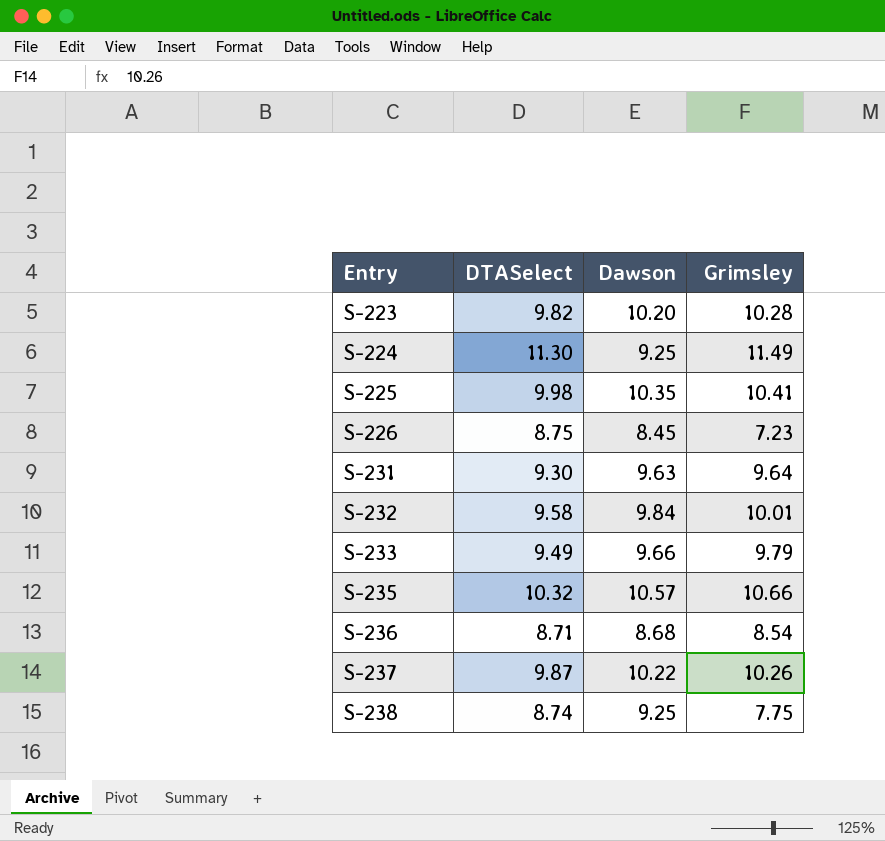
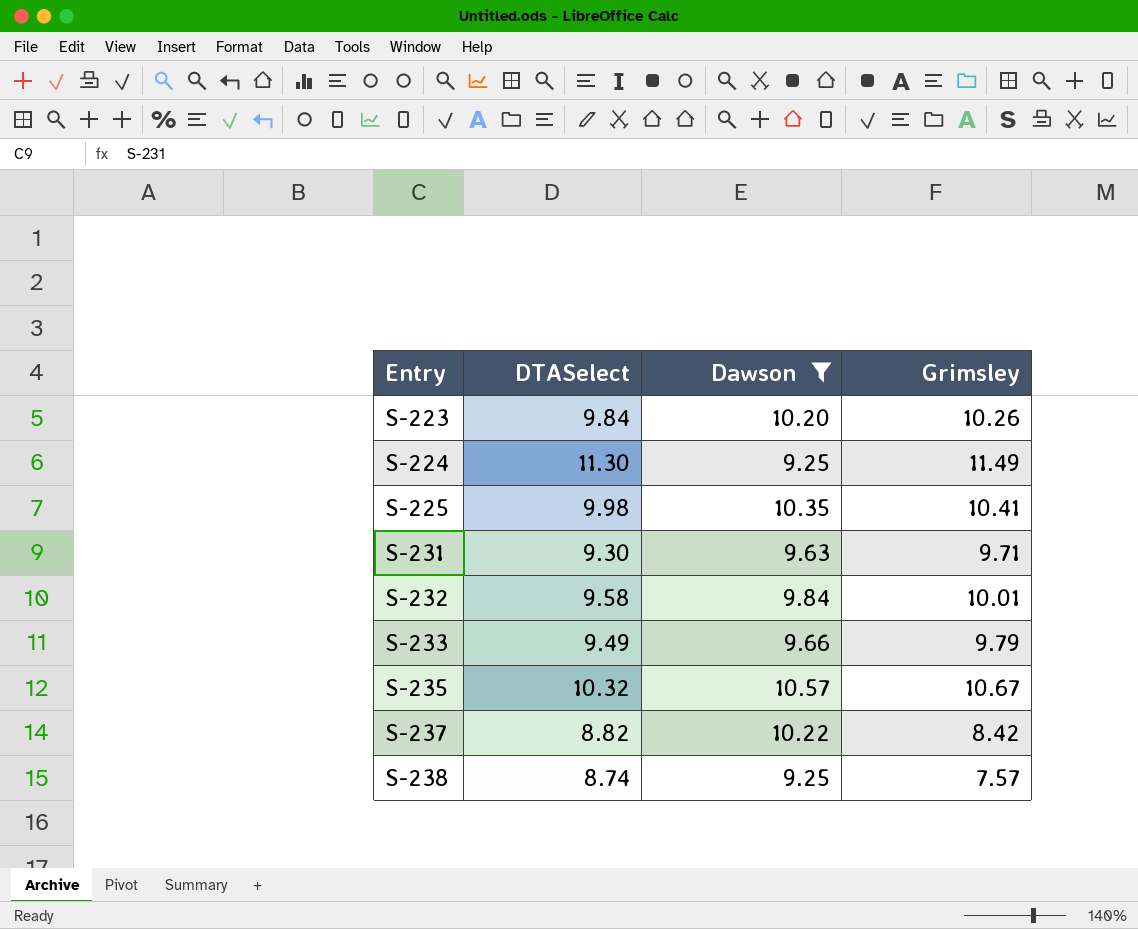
filter: none -> Dawson >= 9.25
S-223 | DTASelect: 9.82 -> 9.84
S-223 | Grimsley: 10.28 -> 10.26
S-231 | Grimsley: 9.64 -> 9.71
S-235 | Grimsley: 10.66 -> 10.67
S-237 | DTASelect: 9.87 -> 8.82
S-237 | Grimsley: 10.26 -> 8.42
S-238 | Grimsley: 7.75 -> 7.57

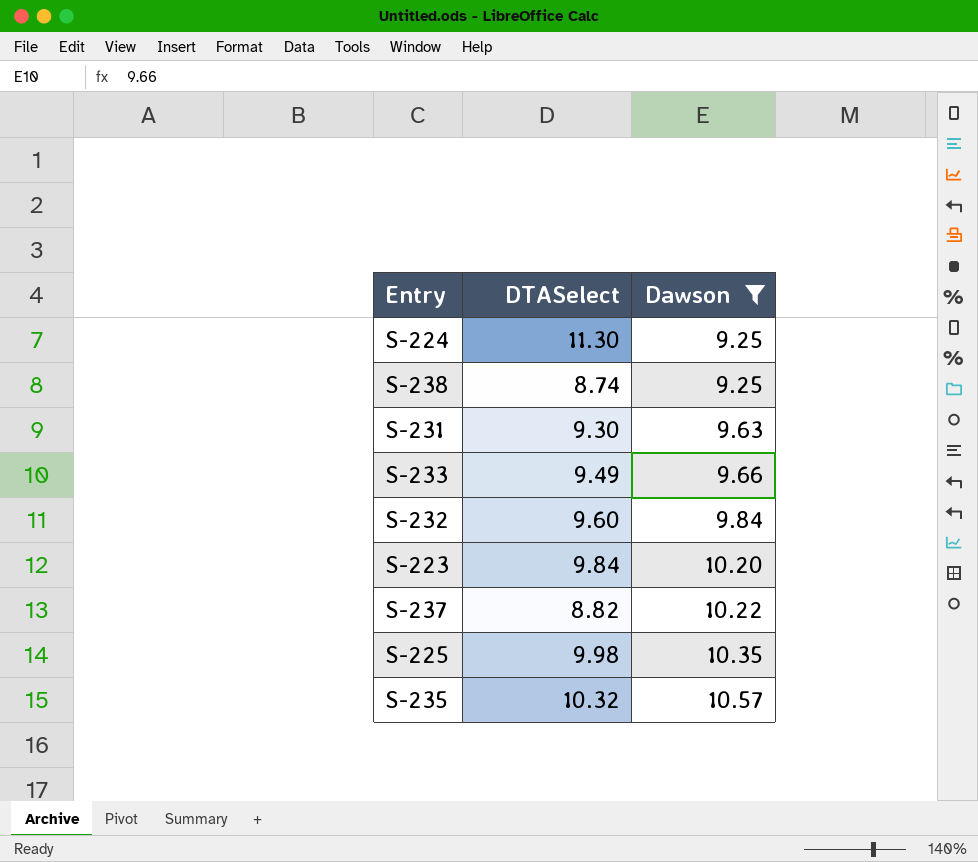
row order: Entry ascending -> Dawson ascending
column Grimsley | position: 4 -> none
S-232 | DTASelect: 9.58 -> 9.60

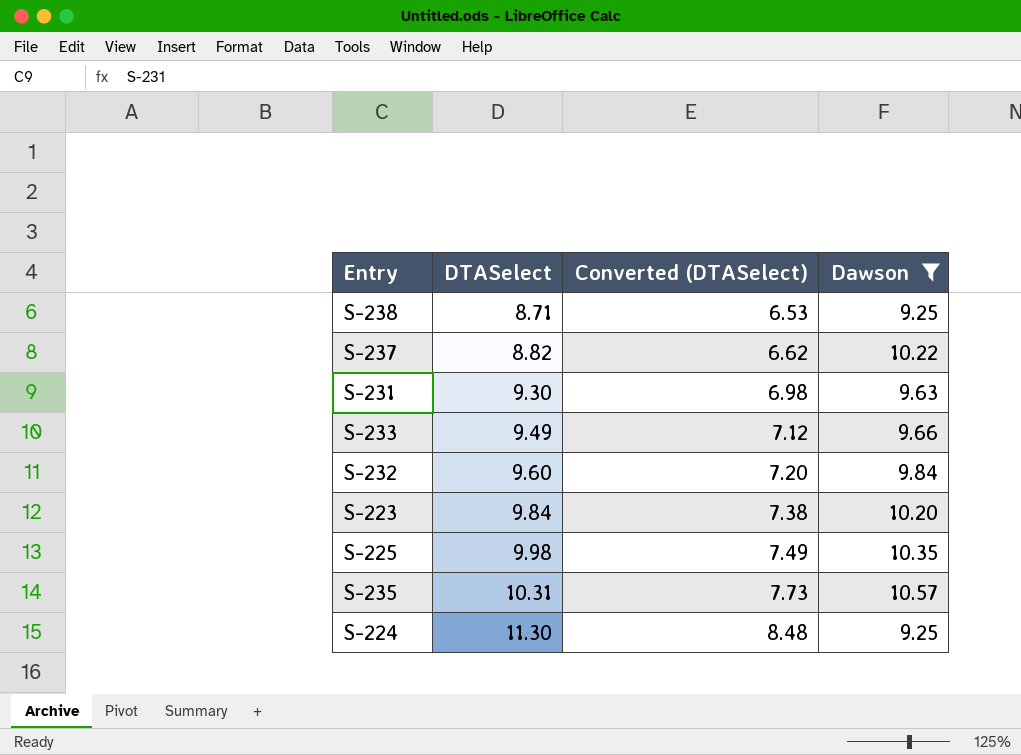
row order: Dawson ascending -> DTASelect ascending
column Converted (DTASelect) | formula: none -> [DTASelect] * 0.75
S-238 | DTASelect: 8.74 -> 8.71
S-235 | DTASelect: 10.32 -> 10.31

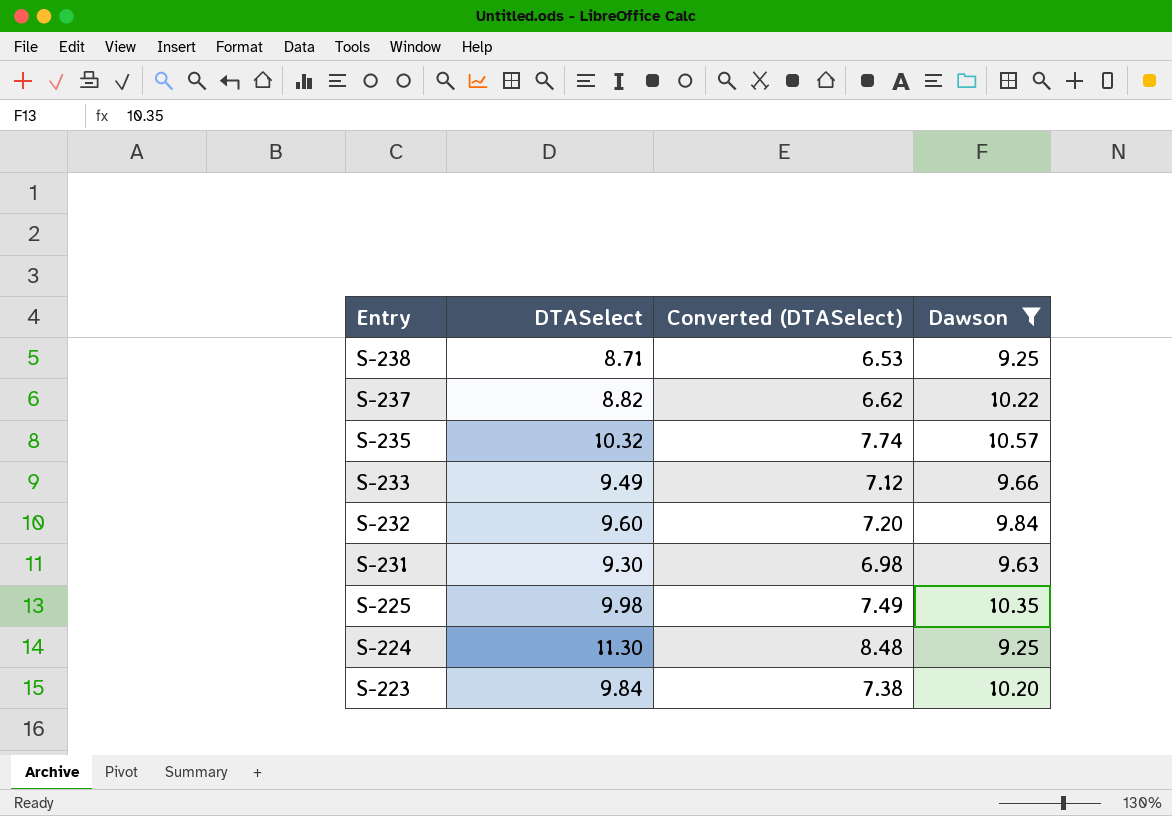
row order: DTASelect ascending -> Entry descending
S-235 | DTASelect: 10.31 -> 10.32
S-235 | Converted (DTASelect): 7.73 -> 7.74

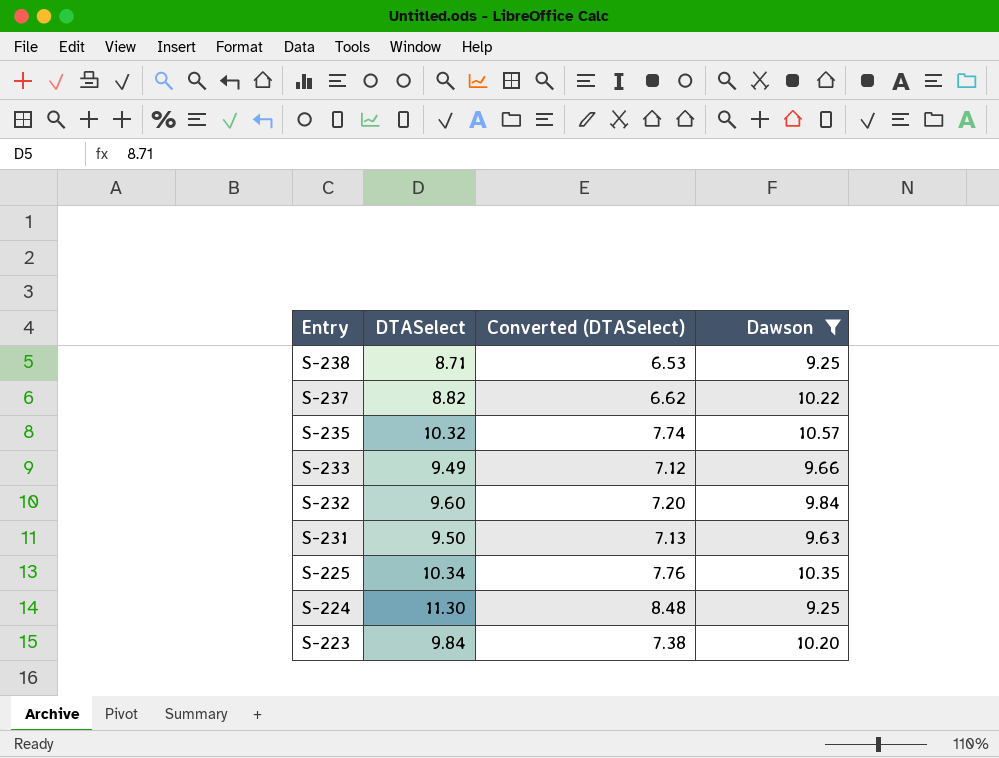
S-231 | DTASelect: 9.30 -> 9.50
S-231 | Converted (DTASelect): 6.98 -> 7.13
S-225 | DTASelect: 9.98 -> 10.34
S-225 | Converted (DTASelect): 7.49 -> 7.76

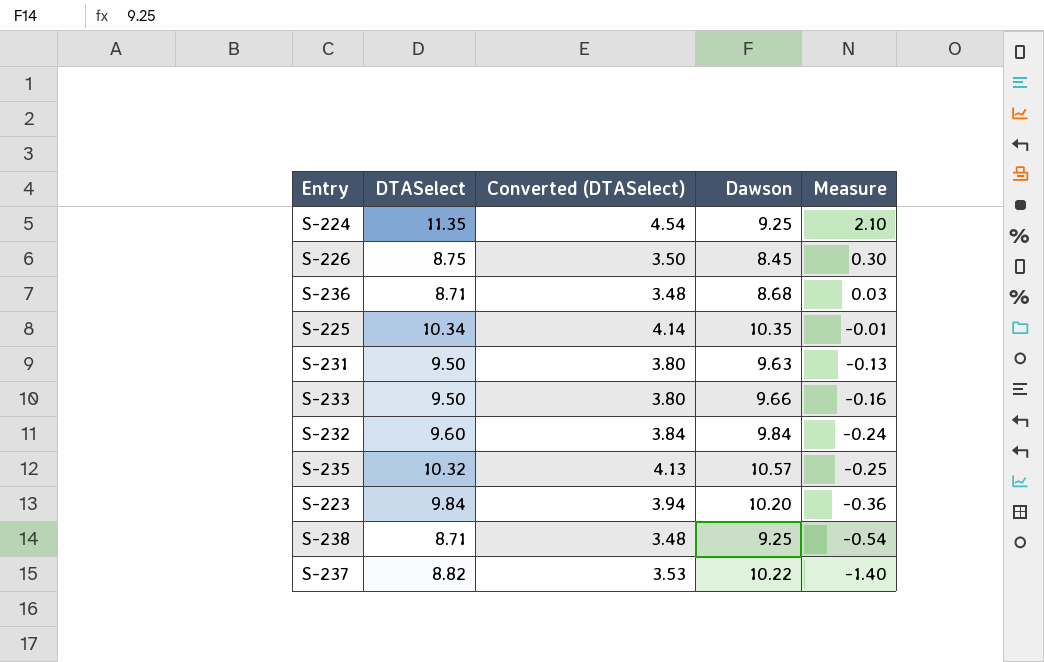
filter: Dawson >= 9.25 -> none
row order: Entry descending -> Measure descending
column Converted (DTASelect) | formula: [DTASelect] * 0.75 -> [DTASelect] * 0.4
column Measure | formula: none -> [DTASelect] - [Dawson]
S-224 | DTASelect: 11.30 -> 11.35
S-233 | DTASelect: 9.49 -> 9.50

